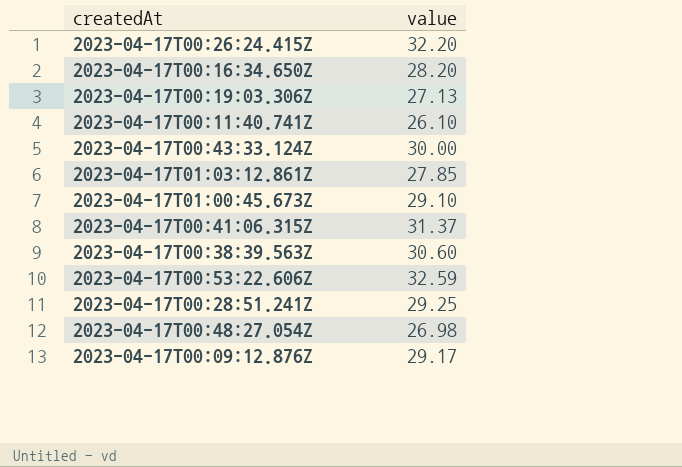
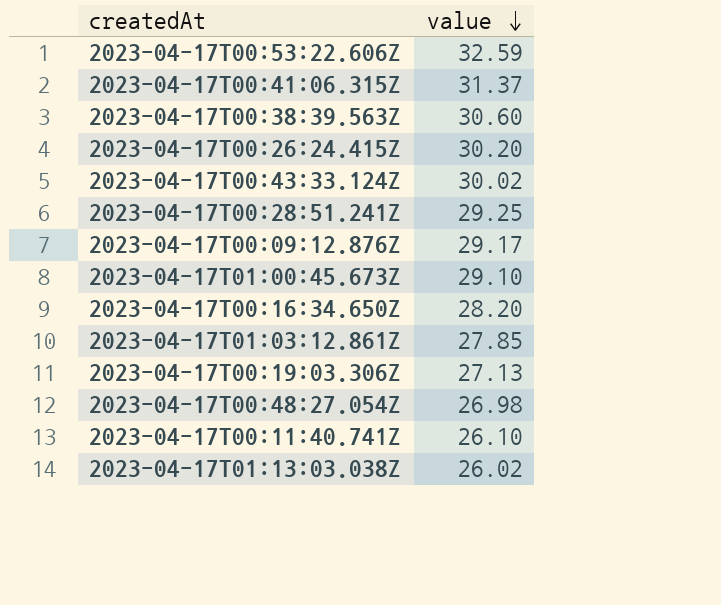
row order: none -> value descending
2023-04-17T00:26:24.415Z | value: 32.20 -> 30.20
2023-04-17T00:43:33.124Z | value: 30.00 -> 30.02
row 2023-04-17T01:13:03.038Z: none -> 26.02

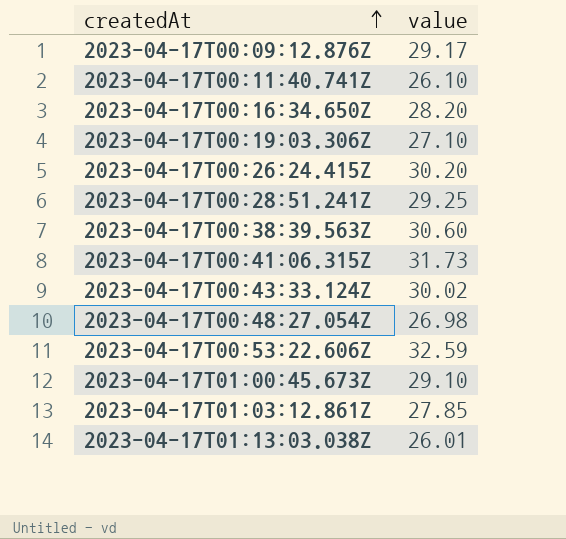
row order: value descending -> createdAt ascending
2023-04-17T00:19:03.306Z | value: 27.13 -> 27.10
2023-04-17T00:41:06.315Z | value: 31.37 -> 31.73
2023-04-17T01:13:03.038Z | value: 26.02 -> 26.01

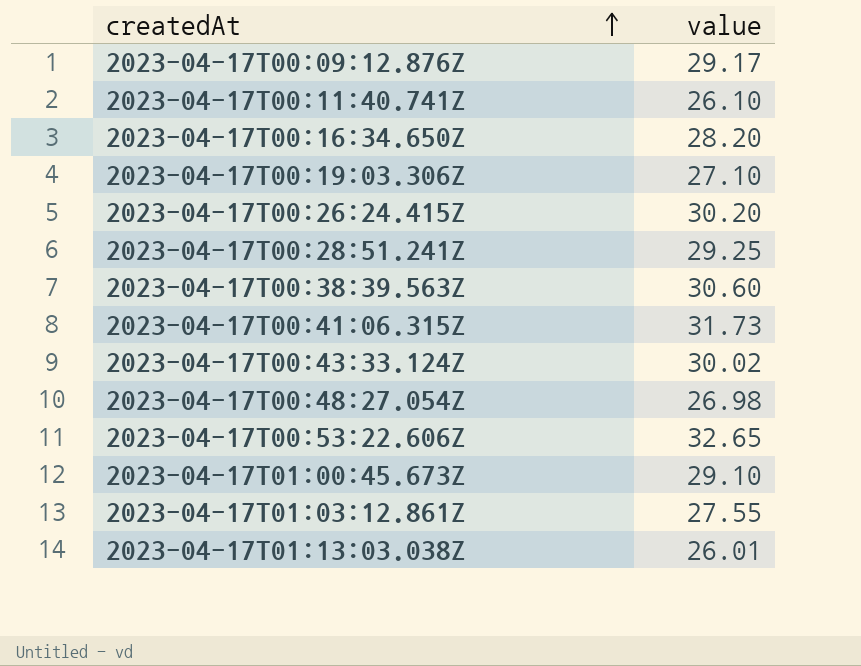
2023-04-17T00:53:22.606Z | value: 32.59 -> 32.65
2023-04-17T01:03:12.861Z | value: 27.85 -> 27.55

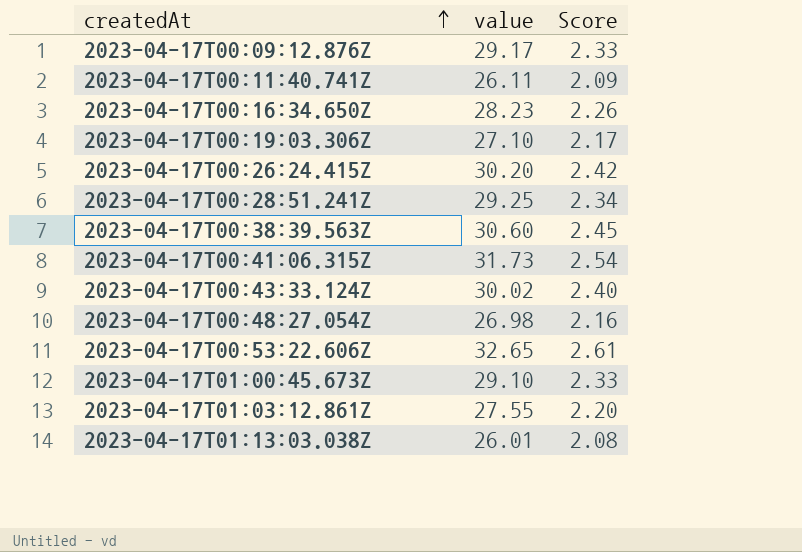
column Score | formula: none -> [value] * 0.08
2023-04-17T00:11:40.741Z | value: 26.10 -> 26.11
2023-04-17T00:16:34.650Z | value: 28.20 -> 28.23

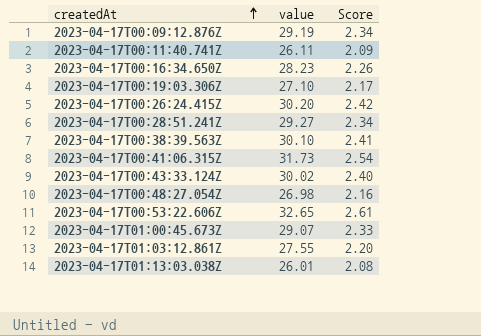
2023-04-17T00:09:12.876Z | value: 29.17 -> 29.19
2023-04-17T00:09:12.876Z | Score: 2.33 -> 2.34
2023-04-17T00:28:51.241Z | value: 29.25 -> 29.27
2023-04-17T00:38:39.563Z | value: 30.60 -> 30.10
2023-04-17T00:38:39.563Z | Score: 2.45 -> 2.41
2023-04-17T01:00:45.673Z | value: 29.10 -> 29.07

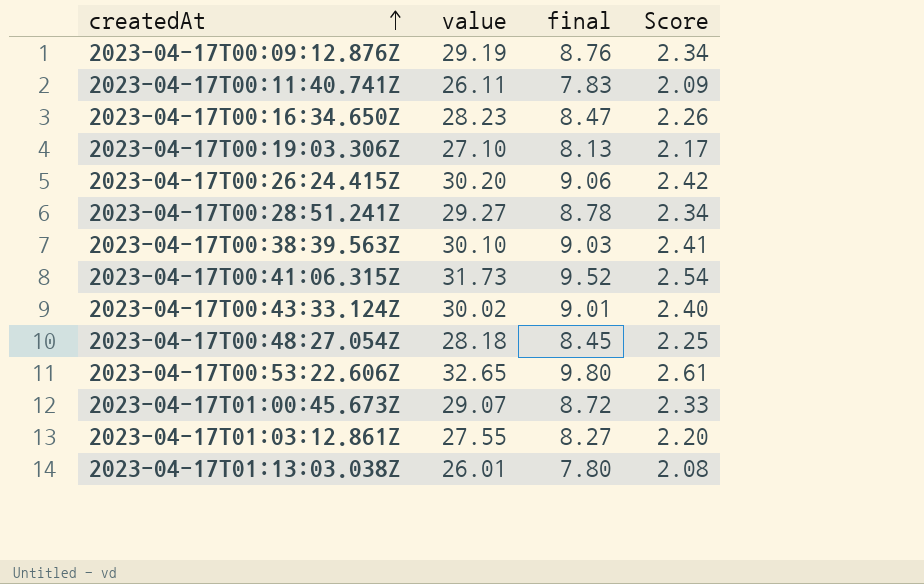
column final | formula: none -> [value] * 0.3
2023-04-17T00:48:27.054Z | value: 26.98 -> 28.18
2023-04-17T00:48:27.054Z | Score: 2.16 -> 2.25

